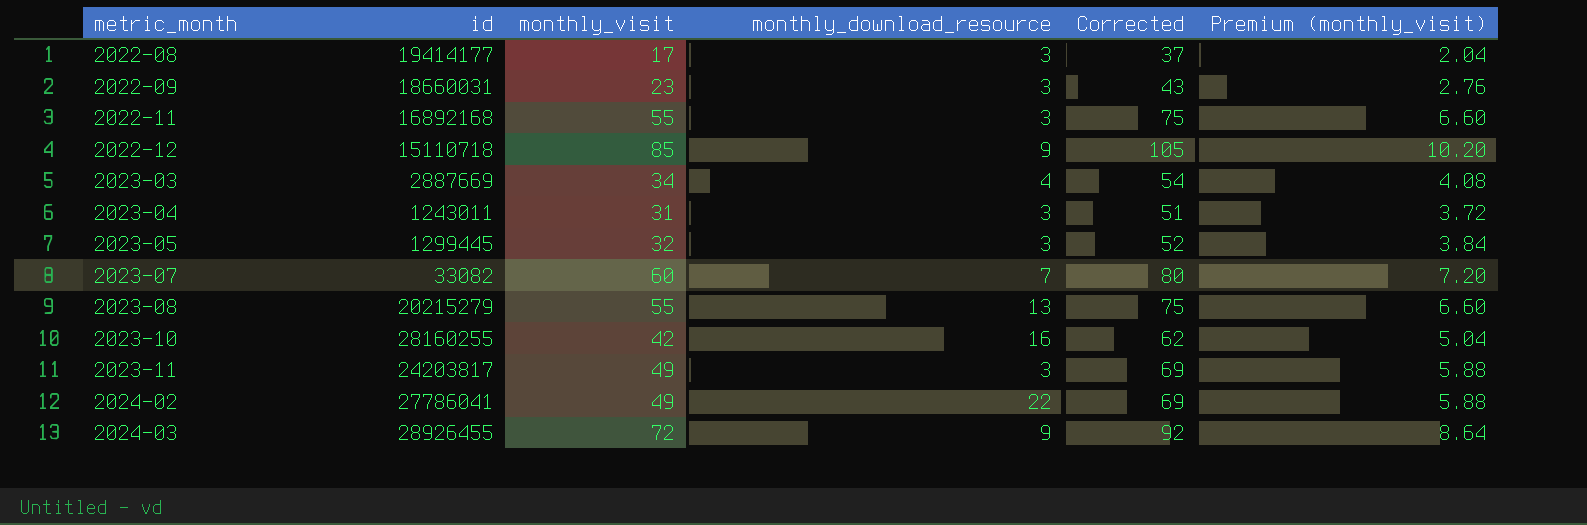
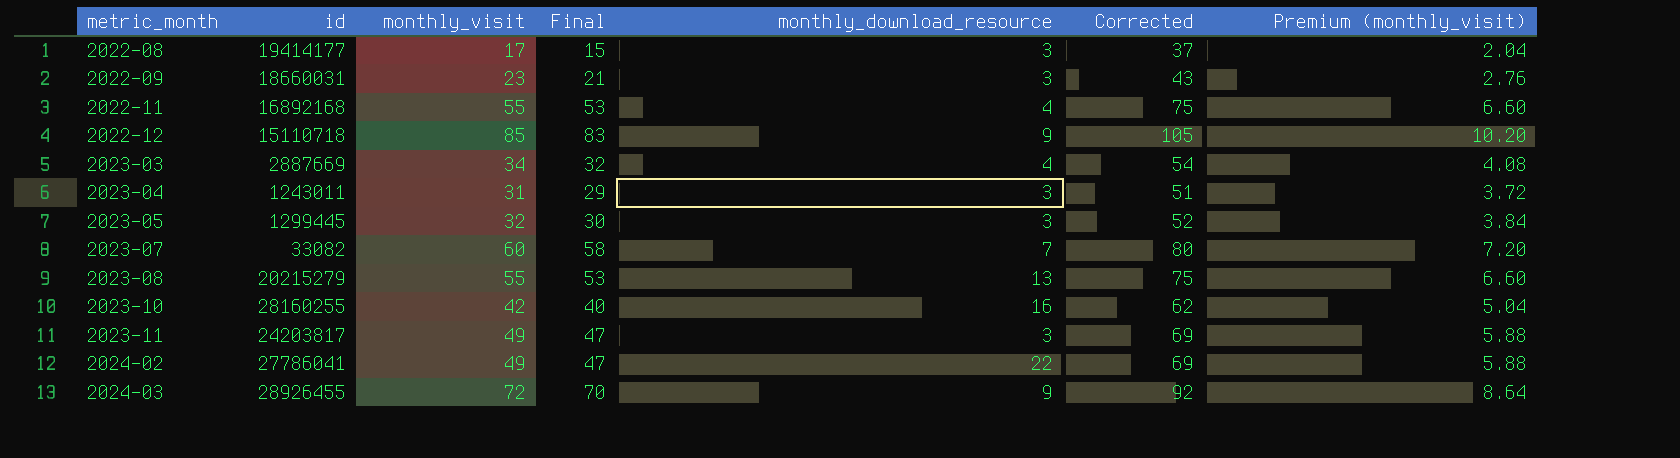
column Final | formula: none -> [monthly_visit] - 2
2022-11 | monthly_download_resource: 3 -> 4

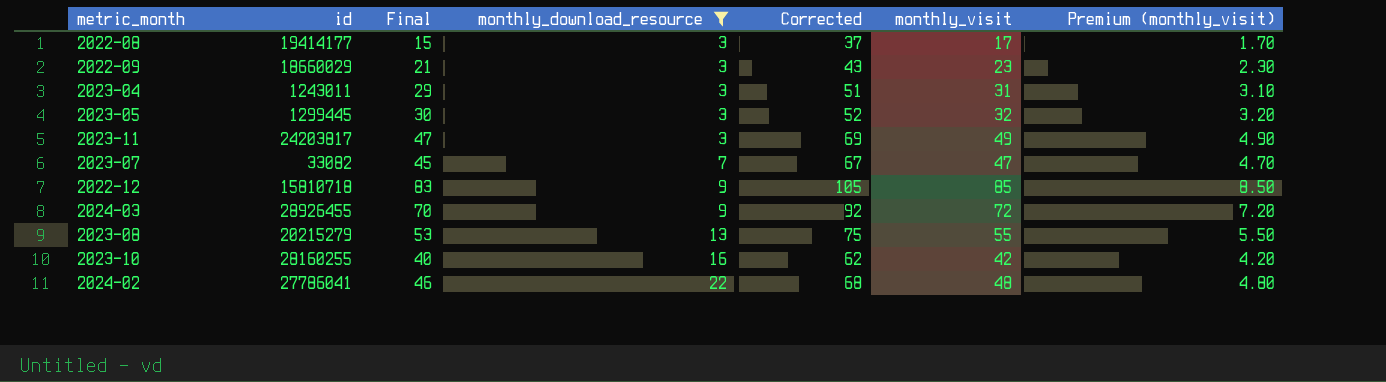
filter: none -> monthly_download_resource != 4
row order: metric_month ascending -> monthly_download_resource ascending
column monthly_visit | position: 3 -> 6
column Premium (monthly_visit) | formula: [monthly_visit] * 0.12 -> [monthly_visit] * 0.1
2022-09 | id: 18660031 -> 18660029
2023-07 | Final: 58 -> 45
2023-07 | Corrected: 80 -> 67
2023-07 | monthly_visit: 60 -> 47
2022-12 | id: 15110718 -> 15810718
2024-02 | Final: 47 -> 46
2024-02 | Corrected: 69 -> 68
2024-02 | monthly_visit: 49 -> 48

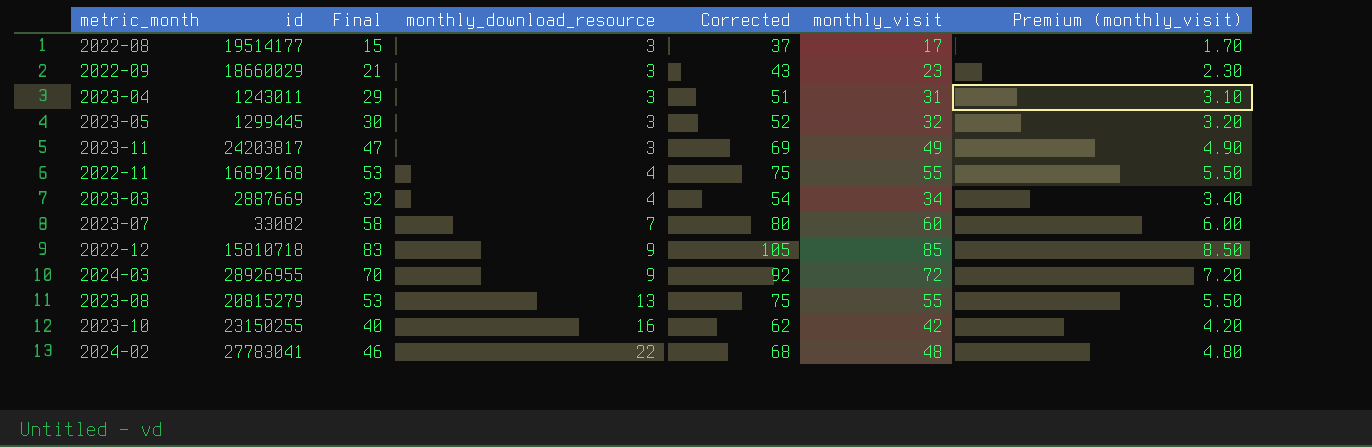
filter: monthly_download_resource != 4 -> none
2022-08 | id: 19414177 -> 19514177
2023-07 | Final: 45 -> 58
2023-07 | Corrected: 67 -> 80
2023-07 | monthly_visit: 47 -> 60
2023-07 | Premium (monthly_visit): 4.70 -> 6.00
2024-03 | id: 28926455 -> 28926955
2023-08 | id: 20215279 -> 20815279
2023-10 | id: 28160255 -> 23150255
2024-02 | id: 27786041 -> 27783041

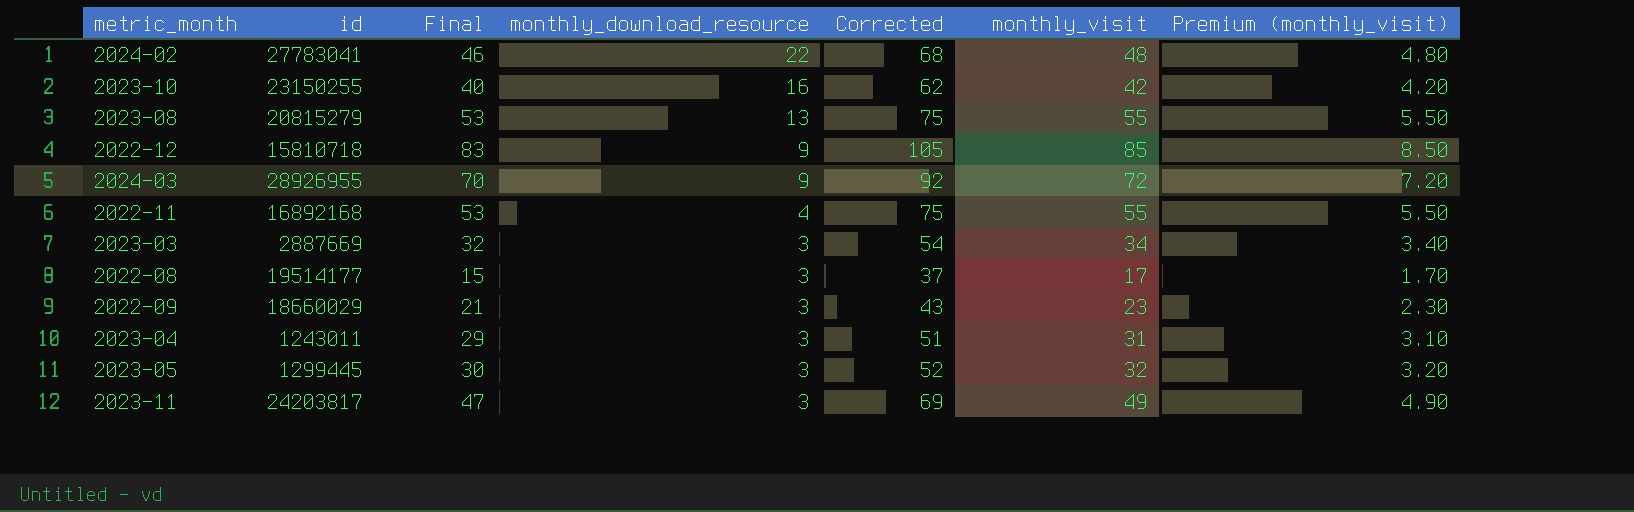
row order: monthly_download_resource ascending -> monthly_download_resource descending
row 2023-07: 33082 | 58 | 7 | 80 | 60 | 6.00 -> none
2023-03 | monthly_download_resource: 4 -> 3

